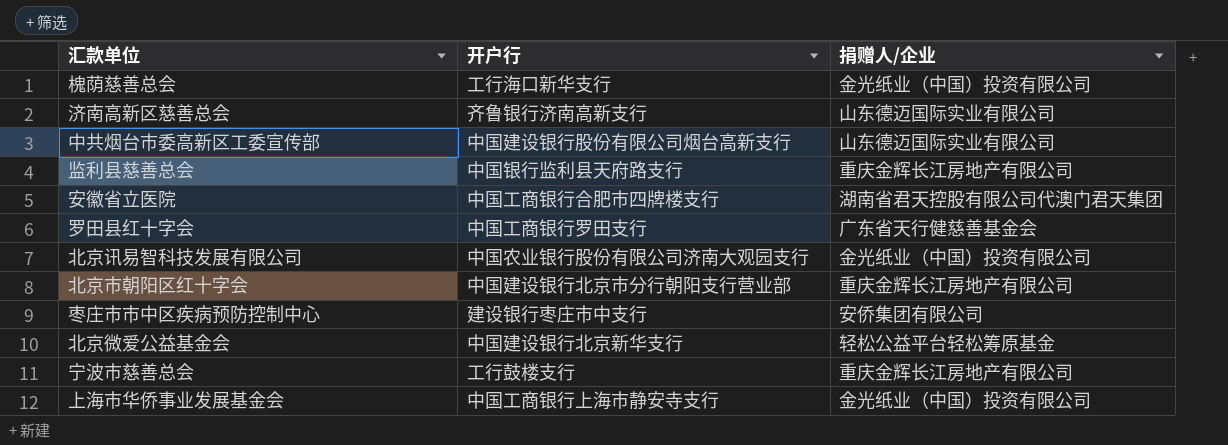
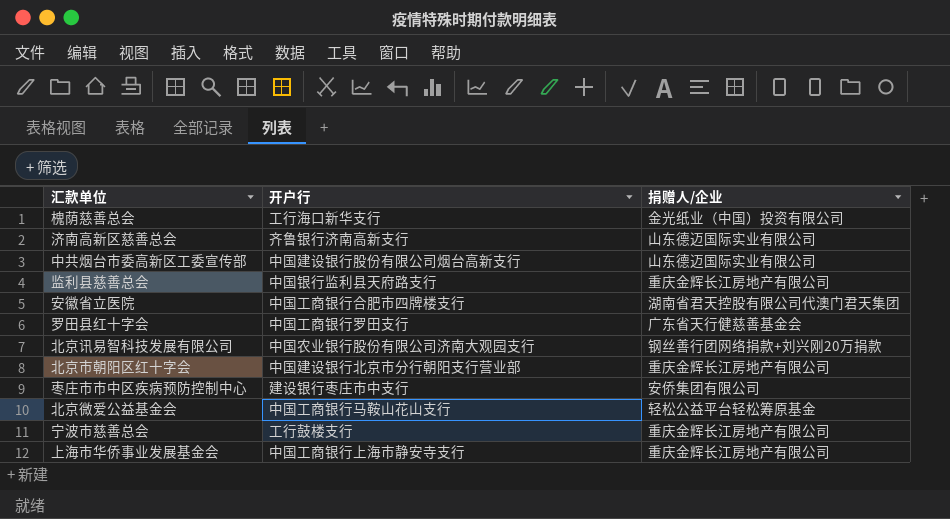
北京讯易智科技发展有限公司 | 捐赠人/企业: 金光纸业（中国）投资有限公司 -> 钢丝善行团网络捐款+刘兴刚20万捐款
北京微爱公益基金会 | 开户行: 中国建设银行北京新华支行 -> 中国工商银行马鞍山花山支行
上海市华侨事业发展基金会 | 捐赠人/企业: 金光纸业（中国）投资有限公司 -> 重庆金辉长江房地产有限公司

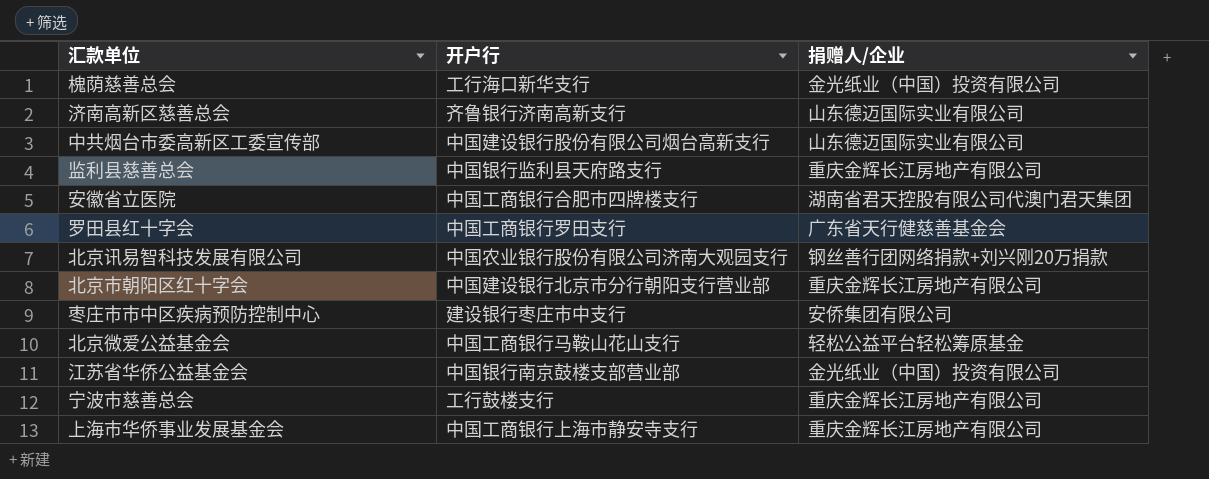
row 江苏省华侨公益基金会: none -> 中国银行南京鼓楼支部营业部 | 金光纸业（中国）投资有限公司

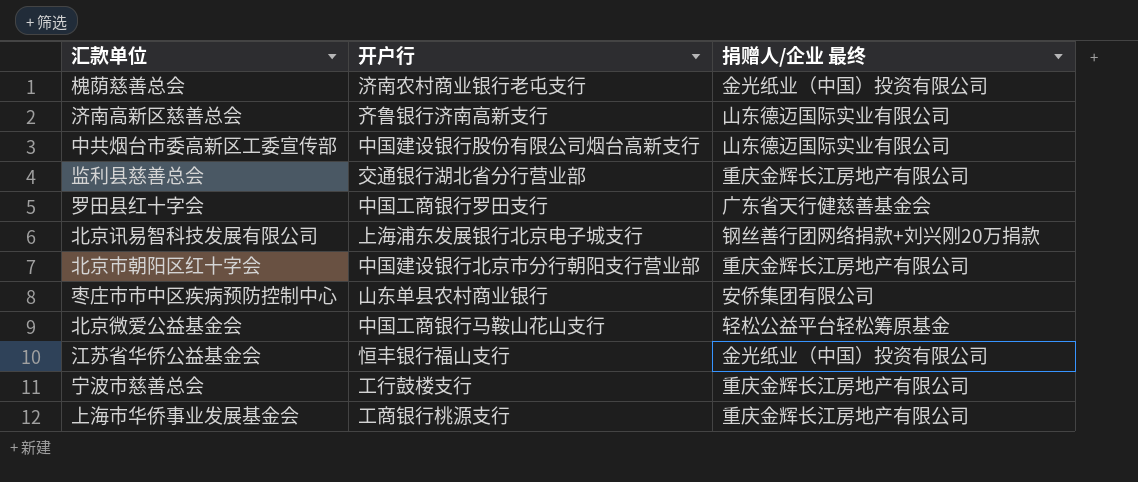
column name: 捐赠人/企业 -> 捐赠人/企业 最终
row 安徽省立医院: 中国工商银行合肥市四牌楼支行 | 湖南省君天控股有限公司代澳门君天集团 -> none
槐荫慈善总会 | 开户行: 工行海口新华支行 -> 济南农村商业银行老屯支行
监利县慈善总会 | 开户行: 中国银行监利县天府路支行 -> 交通银行湖北省分行营业部
北京讯易智科技发展有限公司 | 开户行: 中国农业银行股份有限公司济南大观园支行 -> 上海浦东发展银行北京电子城支行
枣庄市市中区疾病预防控制中心 | 开户行: 建设银行枣庄市中支行 -> 山东单县农村商业银行
江苏省华侨公益基金会 | 开户行: 中国银行南京鼓楼支部营业部 -> 恒丰银行福山支行
上海市华侨事业发展基金会 | 开户行: 中国工商银行上海市静安寺支行 -> 工商银行桃源支行

